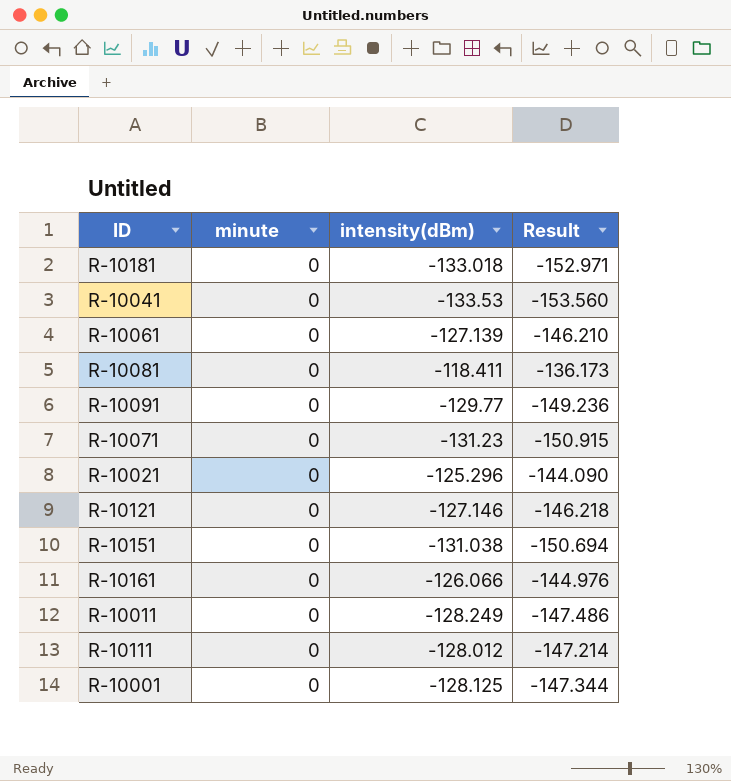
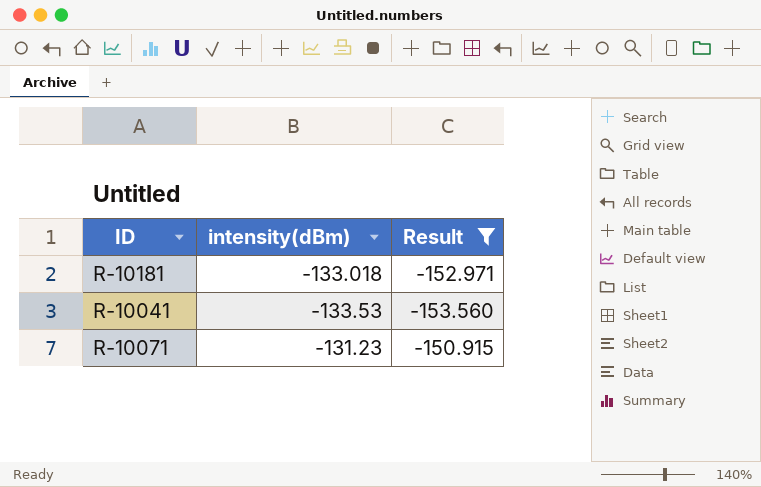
filter: none -> Result <= -150.915
column minute | position: 2 -> none

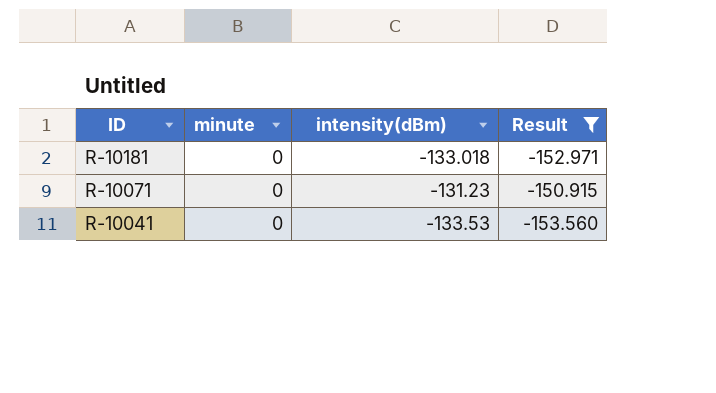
row order: none -> ID descending
column minute | position: none -> 2

